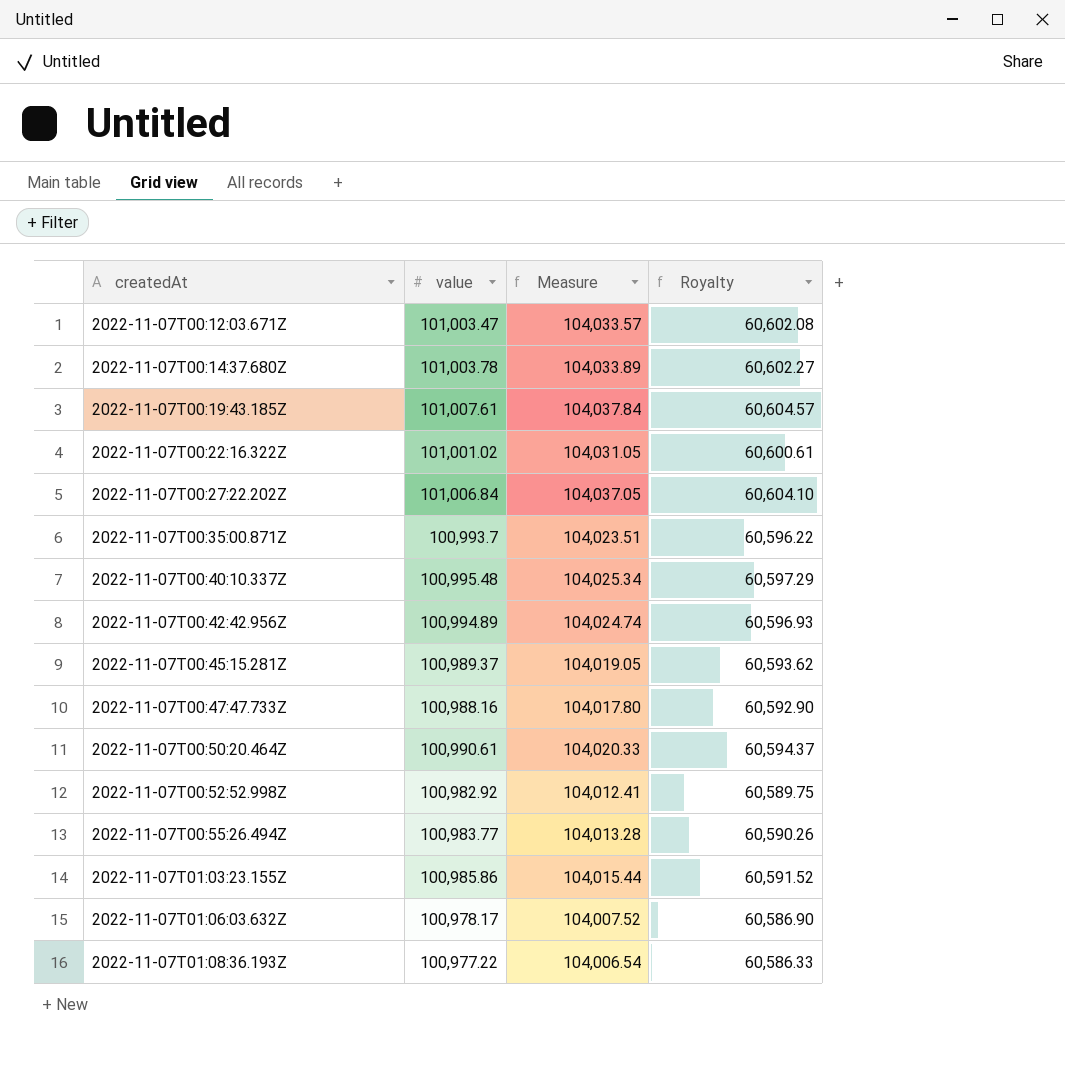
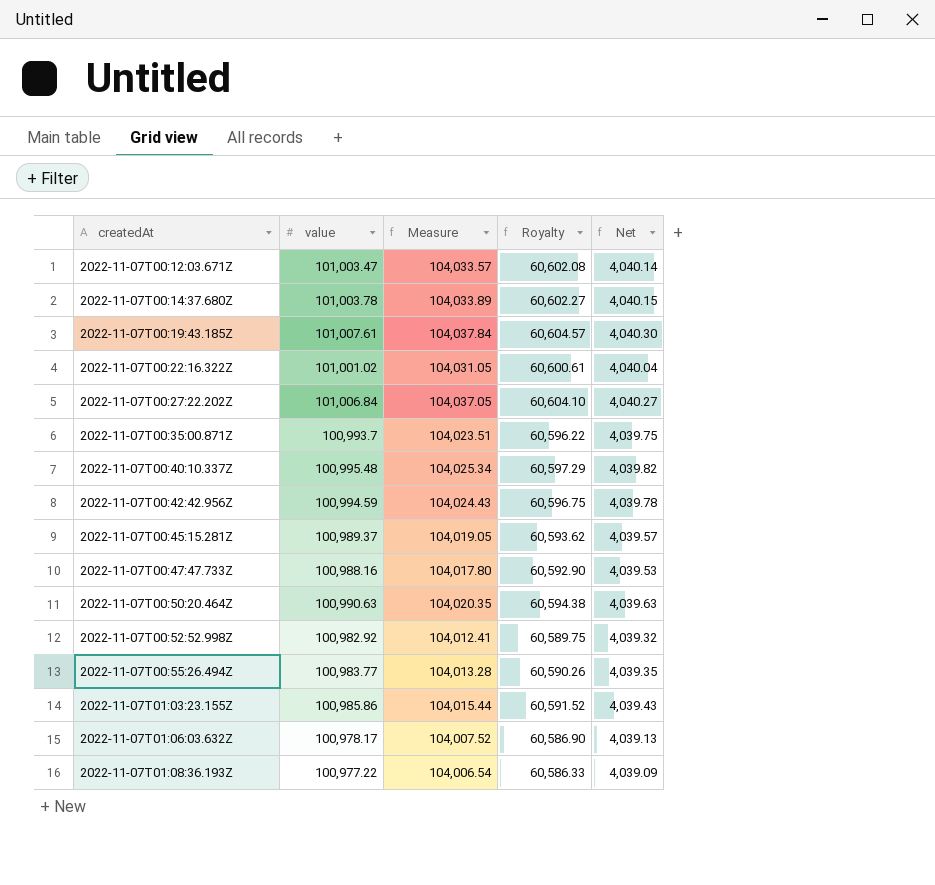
column Net | formula: none -> [value] * 0.04
2022-11-07T00:42:42.956Z | value: 100,994.89 -> 100,994.59
2022-11-07T00:42:42.956Z | Measure: 104,024.74 -> 104,024.43
2022-11-07T00:42:42.956Z | Royalty: 60,596.93 -> 60,596.75
2022-11-07T00:50:20.464Z | value: 100,990.61 -> 100,990.63
2022-11-07T00:50:20.464Z | Measure: 104,020.33 -> 104,020.35
2022-11-07T00:50:20.464Z | Royalty: 60,594.37 -> 60,594.38

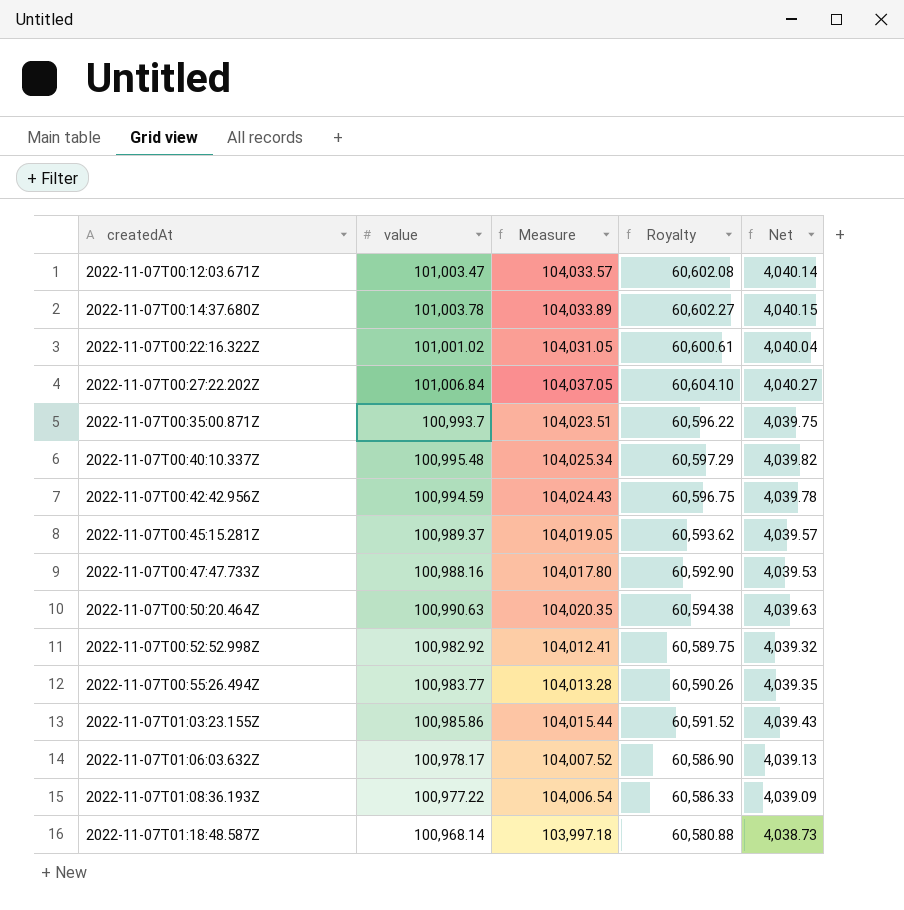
row 2022-11-07T00:19:43.185Z: 101,007.61 | 104,037.84 | 60,604.57 | 4,040.30 -> none
row 2022-11-07T01:18:48.587Z: none -> 100,968.14 | 103,997.18 | 60,580.88 | 4,038.73

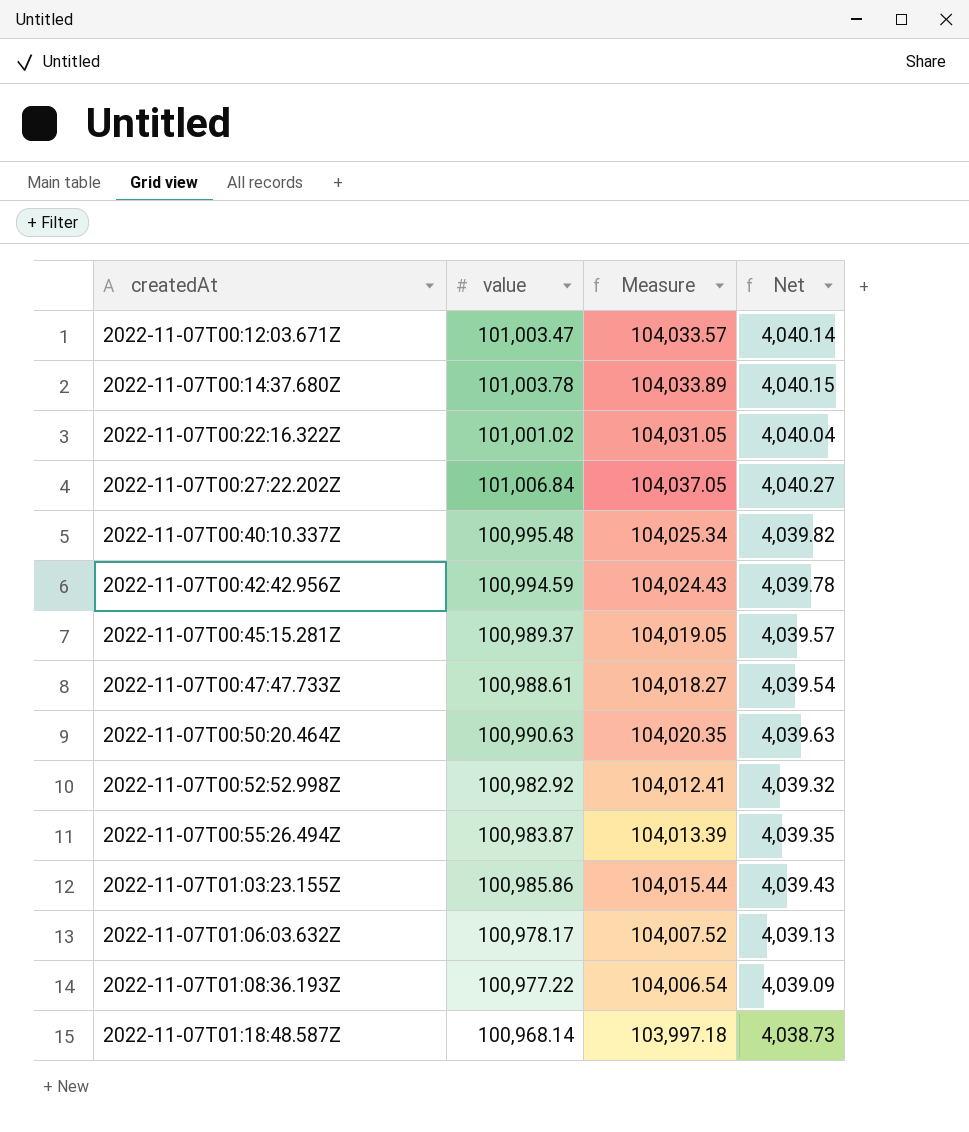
column Royalty | formula: [value] * 0.6 -> none
row 2022-11-07T00:35:00.871Z: 100,993.7 | 104,023.51 | 60,596.22 | 4,039.75 -> none
2022-11-07T00:47:47.733Z | value: 100,988.16 -> 100,988.61
2022-11-07T00:47:47.733Z | Measure: 104,017.80 -> 104,018.27
2022-11-07T00:47:47.733Z | Net: 4,039.53 -> 4,039.54
2022-11-07T00:55:26.494Z | value: 100,983.77 -> 100,983.87
2022-11-07T00:55:26.494Z | Measure: 104,013.28 -> 104,013.39

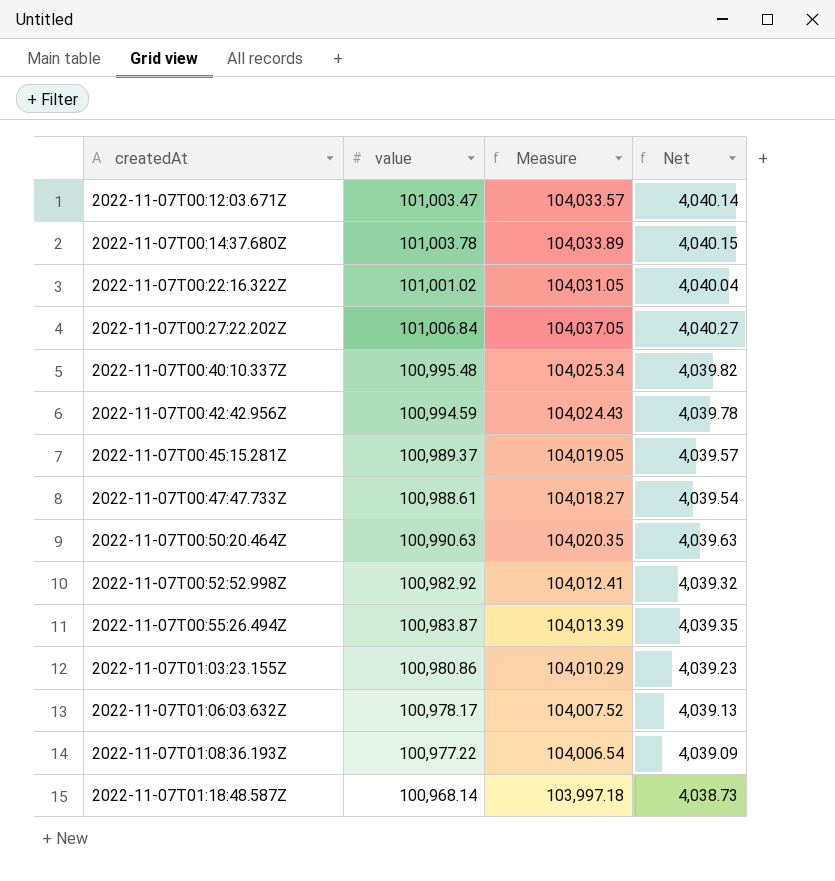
2022-11-07T01:03:23.155Z | value: 100,985.86 -> 100,980.86
2022-11-07T01:03:23.155Z | Measure: 104,015.44 -> 104,010.29
2022-11-07T01:03:23.155Z | Net: 4,039.43 -> 4,039.23

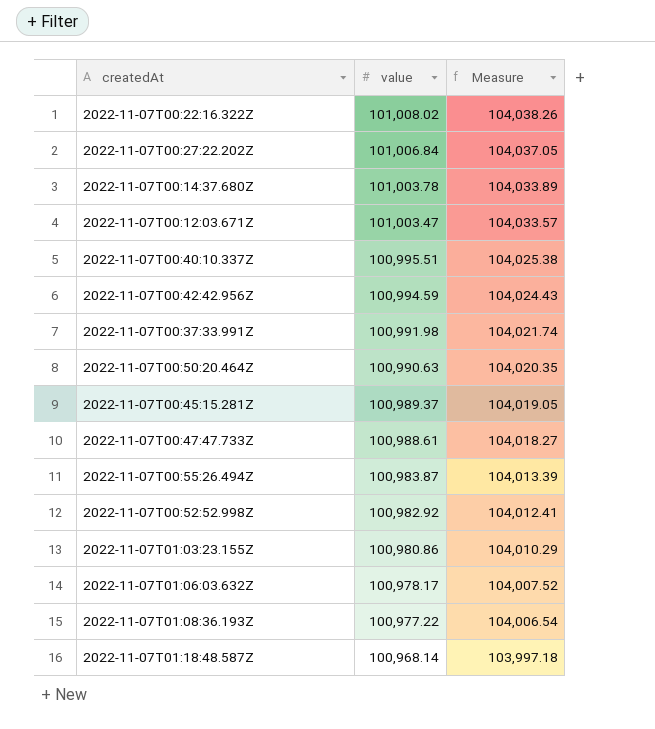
row order: createdAt ascending -> value descending
column Net | formula: [value] * 0.04 -> none
2022-11-07T00:22:16.322Z | value: 101,001.02 -> 101,008.02
2022-11-07T00:22:16.322Z | Measure: 104,031.05 -> 104,038.26
2022-11-07T00:40:10.337Z | value: 100,995.48 -> 100,995.51
2022-11-07T00:40:10.337Z | Measure: 104,025.34 -> 104,025.38
row 2022-11-07T00:37:33.991Z: none -> 100,991.98 | 104,021.74

